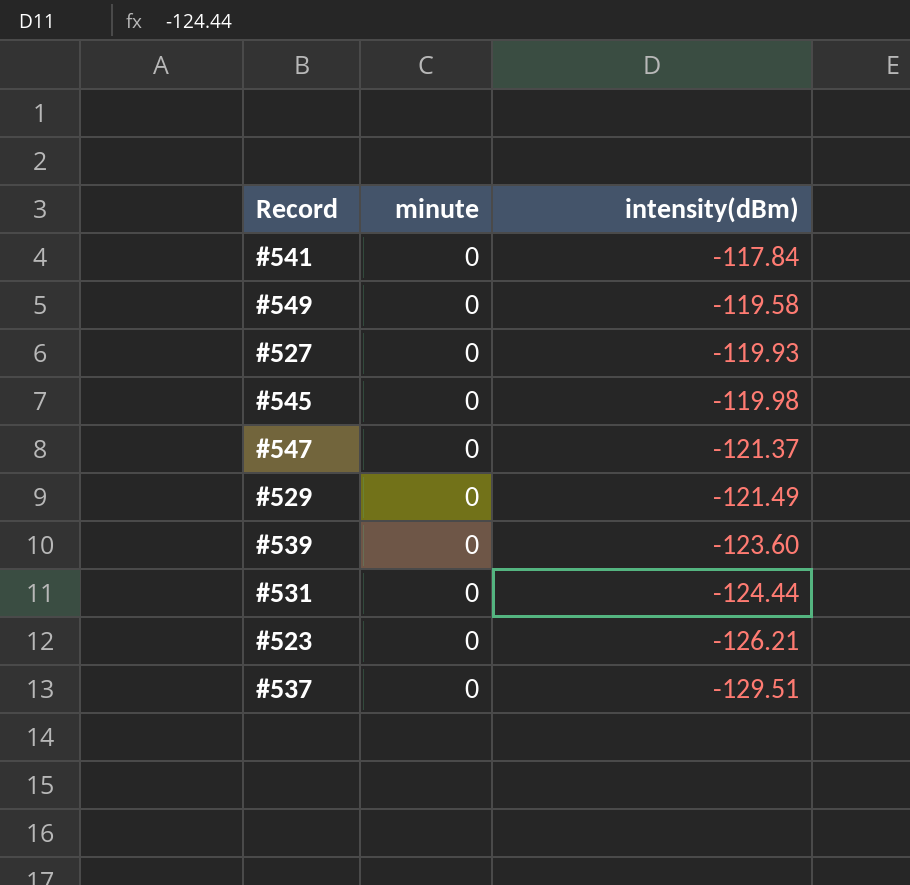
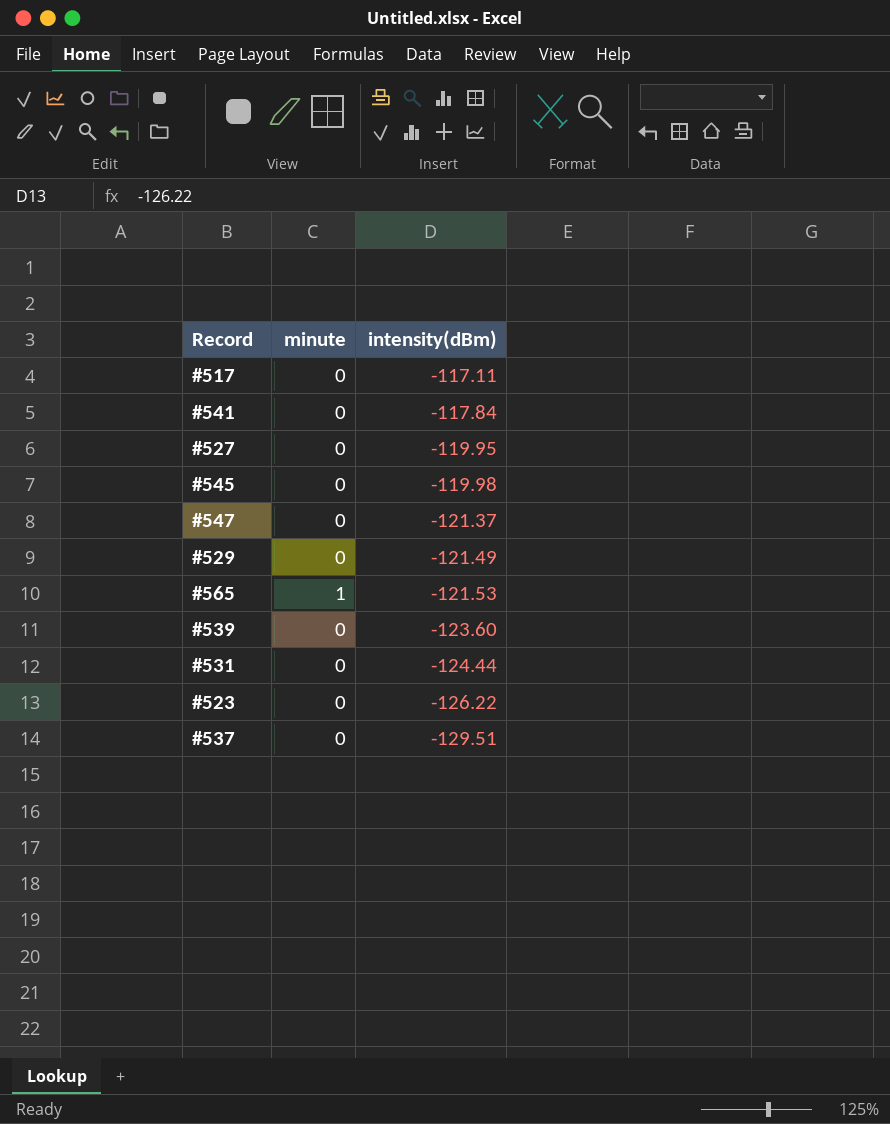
row #549: 0 | -119.58 -> none
row #517: none -> 0 | -117.11
#527 | intensity(dBm): -119.93 -> -119.95
row #565: none -> 1 | -121.53
#523 | intensity(dBm): -126.21 -> -126.22

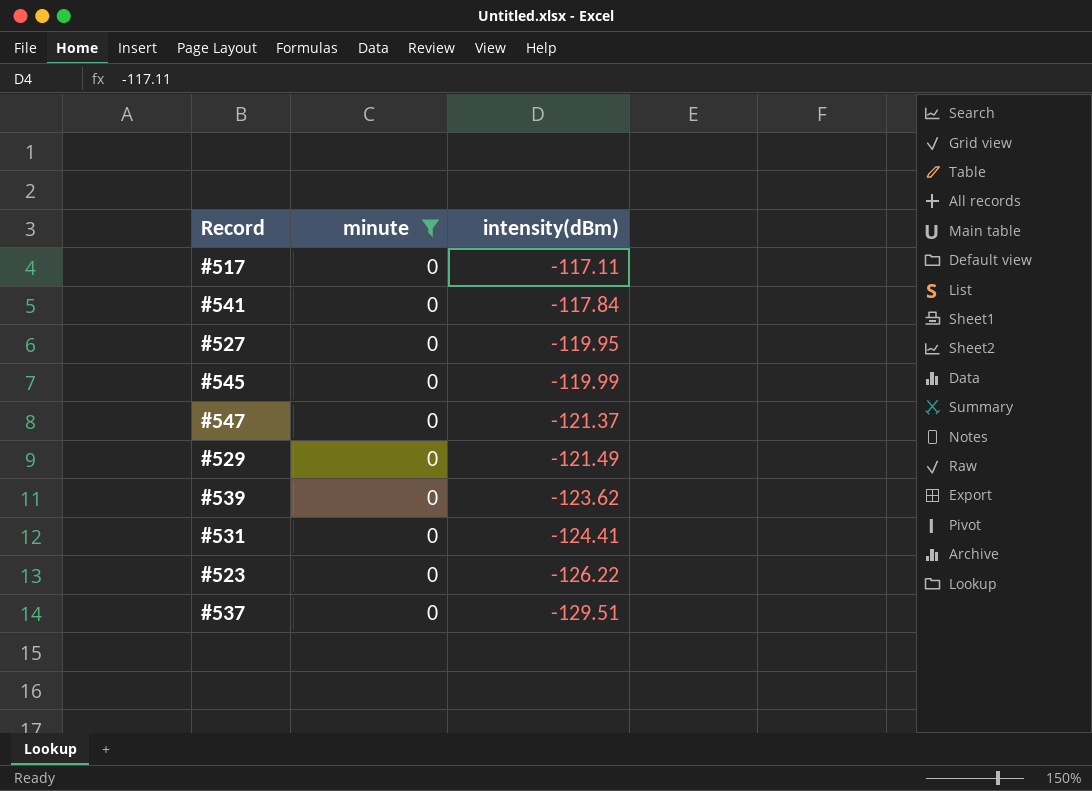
filter: none -> minute = 0
#545 | intensity(dBm): -119.98 -> -119.99
#539 | intensity(dBm): -123.60 -> -123.62
#531 | intensity(dBm): -124.44 -> -124.41

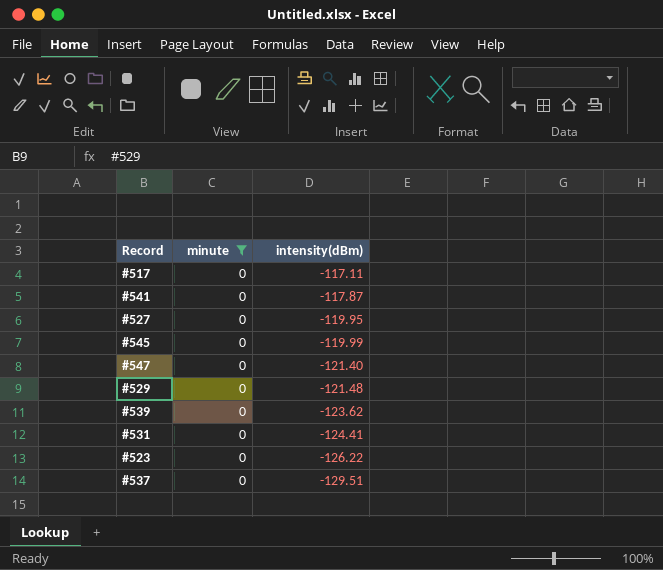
#541 | intensity(dBm): -117.84 -> -117.87
#547 | intensity(dBm): -121.37 -> -121.40
#529 | intensity(dBm): -121.49 -> -121.48

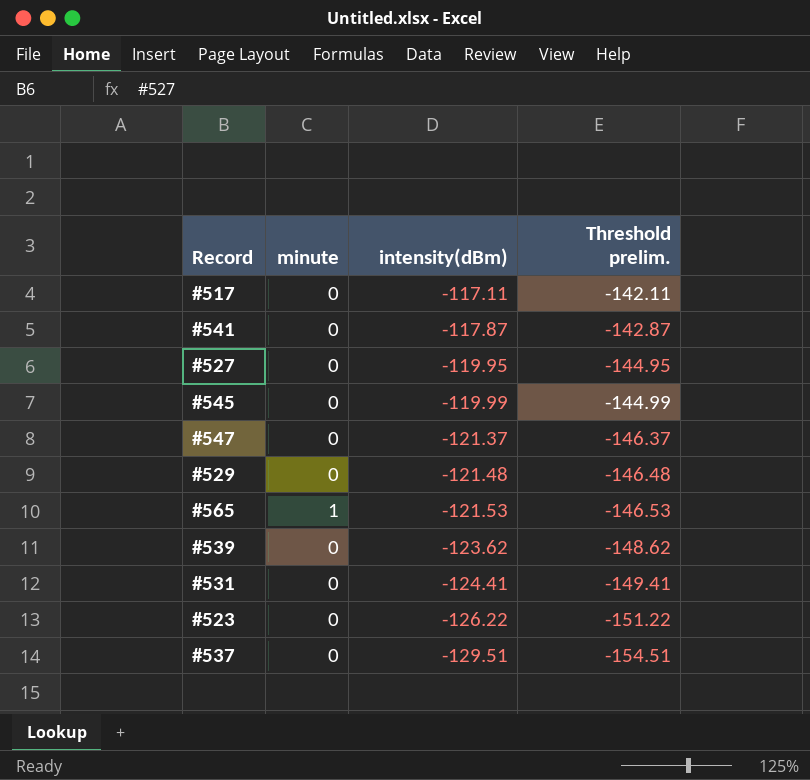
filter: minute = 0 -> none
column Threshold prelim. | formula: none -> [intensity(dBm)] - 25
#547 | intensity(dBm): -121.40 -> -121.37

